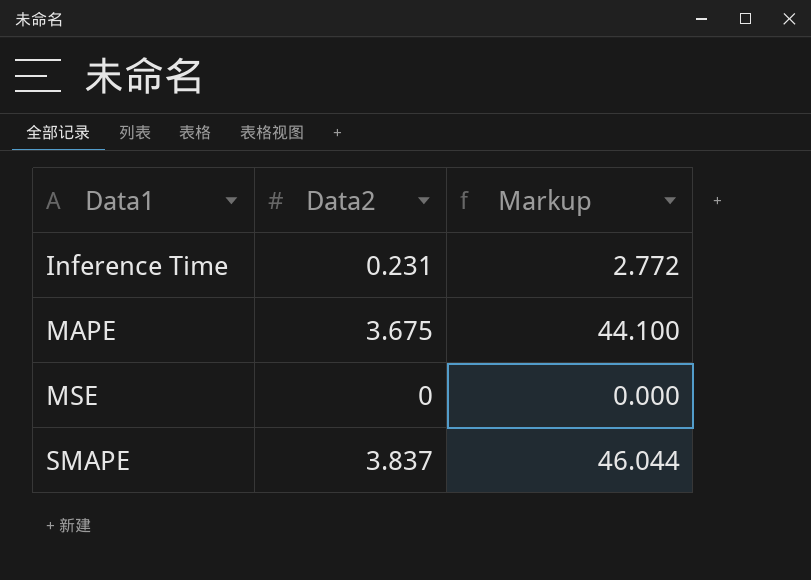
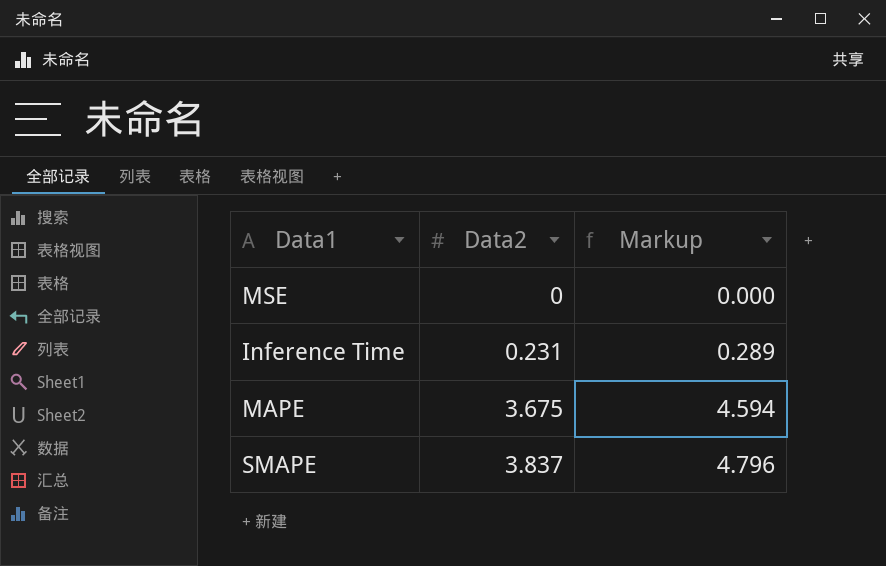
row order: Data1 ascending -> Data2 ascending
column Markup | formula: [Data2] * 12 -> [Data2] * 1.25

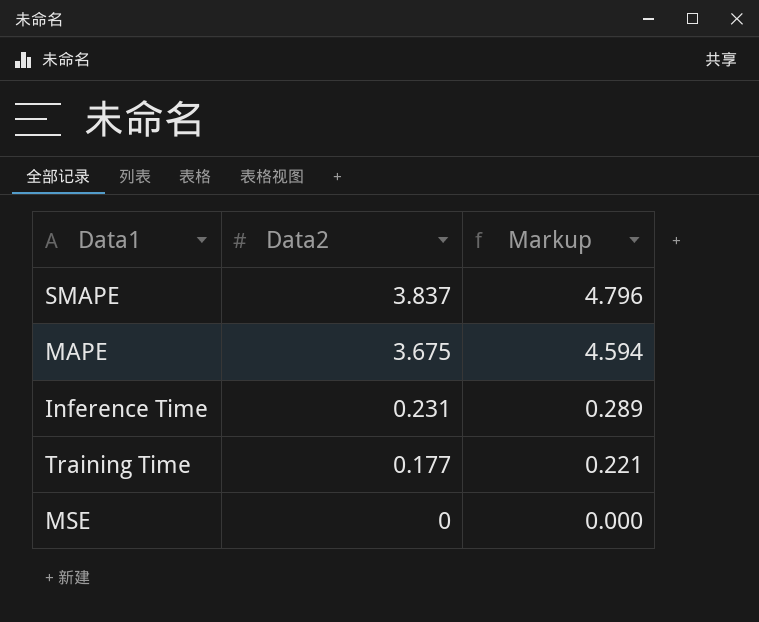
row order: Data2 ascending -> Data2 descending
row Training Time: none -> 0.177 | 0.221

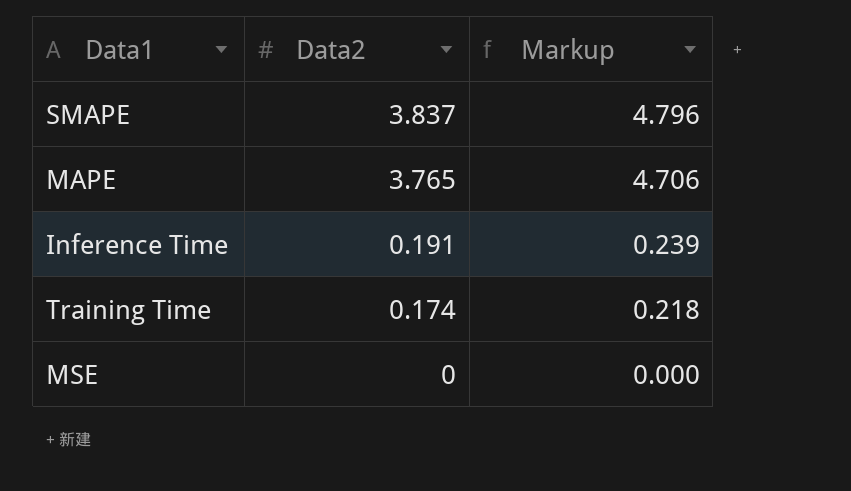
MAPE | Data2: 3.675 -> 3.765
MAPE | Markup: 4.594 -> 4.706
Inference Time | Data2: 0.231 -> 0.191
Inference Time | Markup: 0.289 -> 0.239
Training Time | Data2: 0.177 -> 0.174
Training Time | Markup: 0.221 -> 0.218

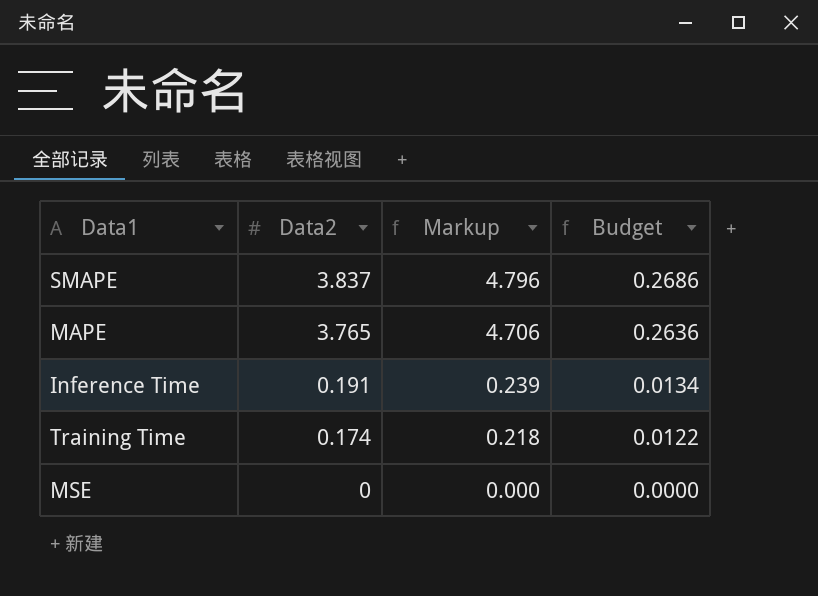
column Budget | formula: none -> [Data2] * 0.07

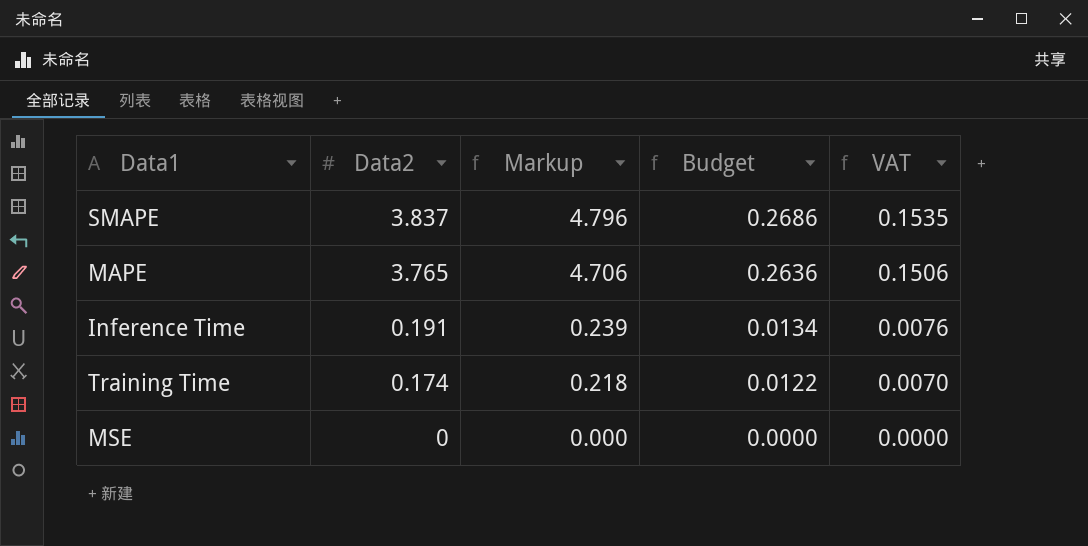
column VAT | formula: none -> [Data2] * 0.04

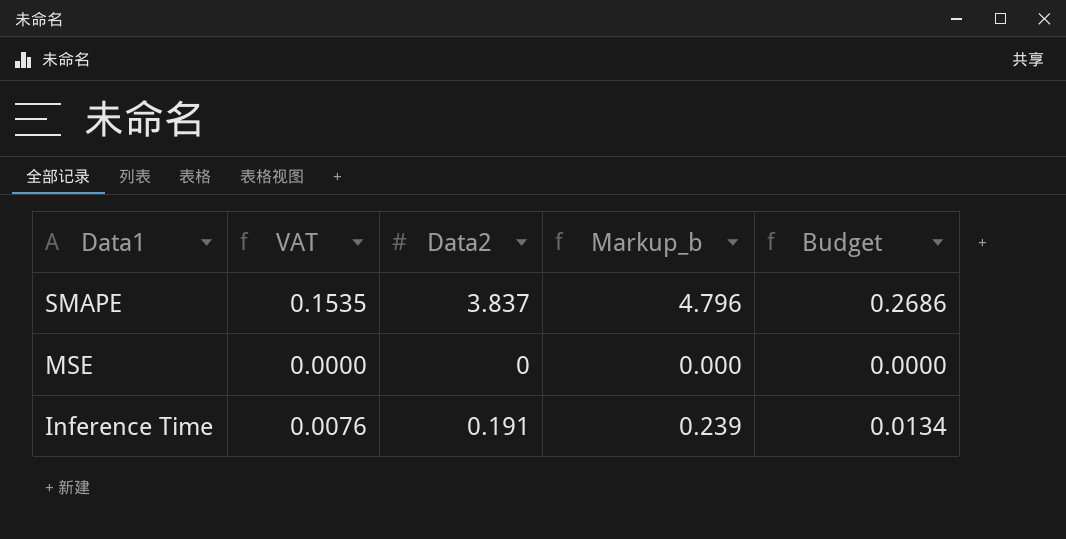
row order: Data2 descending -> Data1 descending
column VAT | position: 5 -> 2
column name: Markup -> Markup_b
row MAPE: 3.765 | 4.706 | 0.2636 | 0.1506 -> none
row Training Time: 0.174 | 0.218 | 0.0122 | 0.0070 -> none

